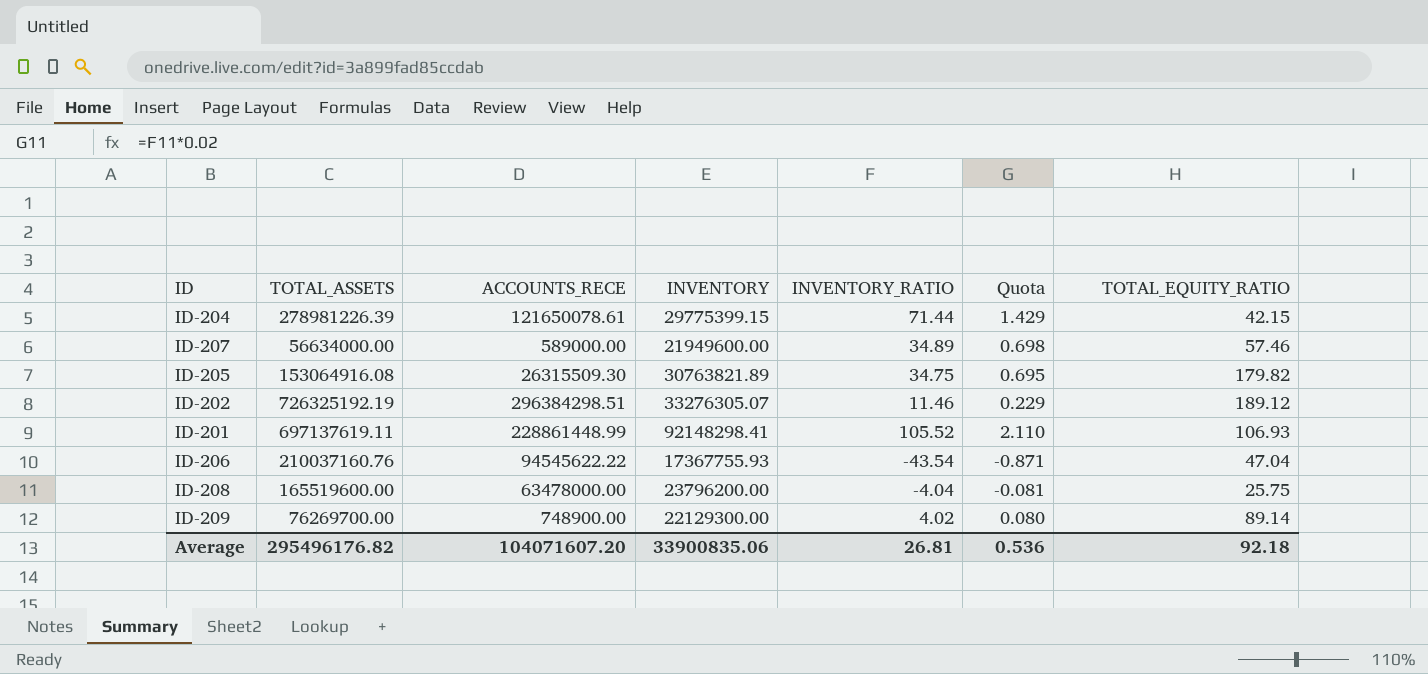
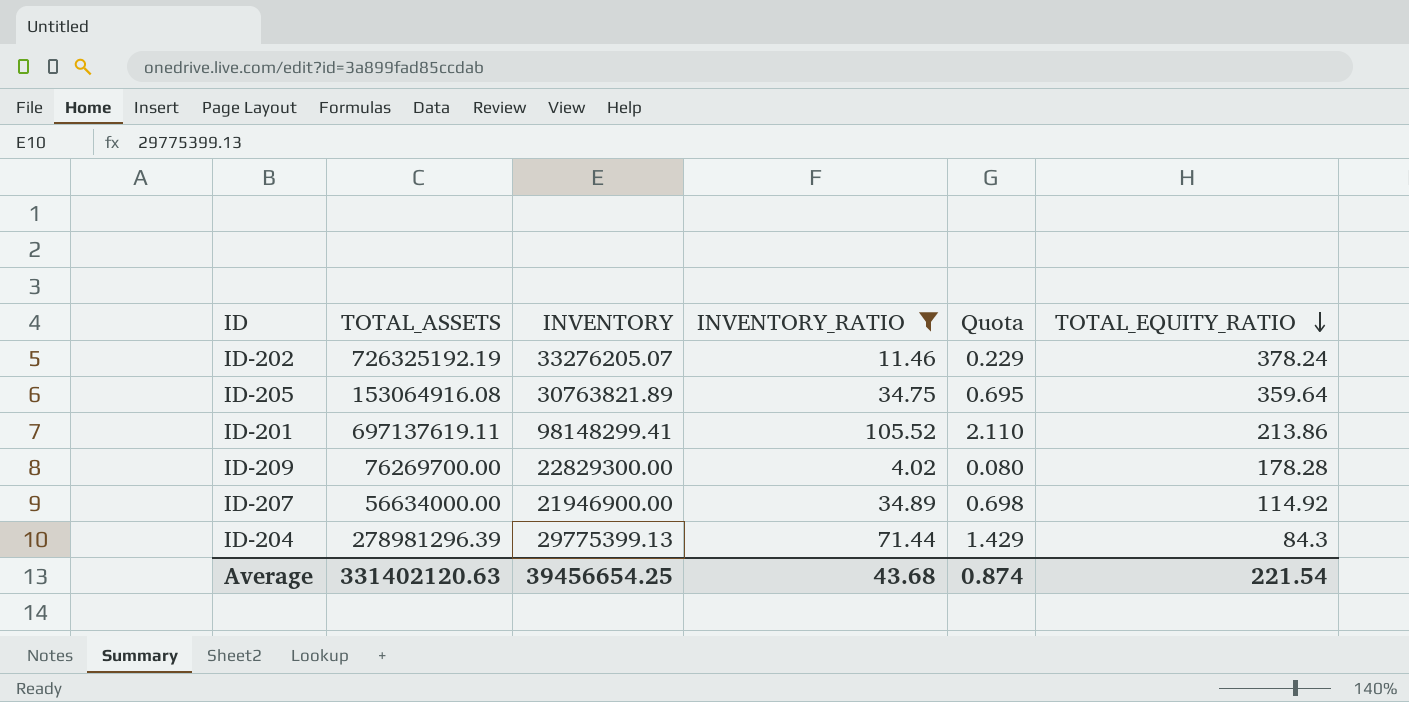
filter: none -> INVENTORY_RATIO >= 4.02
row order: none -> TOTAL_EQUITY_RATIO descending
column ACCOUNTS_RECE | position: 3 -> none
ID-202 | INVENTORY: 33276305.07 -> 33276205.07
ID-202 | TOTAL_EQUITY_RATIO: 189.12 -> 378.24
ID-205 | TOTAL_EQUITY_RATIO: 179.82 -> 359.64
ID-201 | INVENTORY: 92148298.41 -> 98148299.41
ID-201 | TOTAL_EQUITY_RATIO: 106.93 -> 213.86
ID-209 | INVENTORY: 22129300.00 -> 22829300.00
ID-209 | TOTAL_EQUITY_RATIO: 89.14 -> 178.28
ID-207 | INVENTORY: 21949600.00 -> 21946900.00
ID-207 | TOTAL_EQUITY_RATIO: 57.46 -> 114.92
ID-204 | TOTAL_ASSETS: 278981226.39 -> 278981296.39
ID-204 | INVENTORY: 29775399.15 -> 29775399.13
ID-204 | TOTAL_EQUITY_RATIO: 42.15 -> 84.3
Average | TOTAL_ASSETS: 295496176.82 -> 331402120.63
Average | INVENTORY: 33900835.06 -> 39456654.25
Average | INVENTORY_RATIO: 26.81 -> 43.68
Average | Quota: 0.536 -> 0.874
Average | TOTAL_EQUITY_RATIO: 92.18 -> 221.54

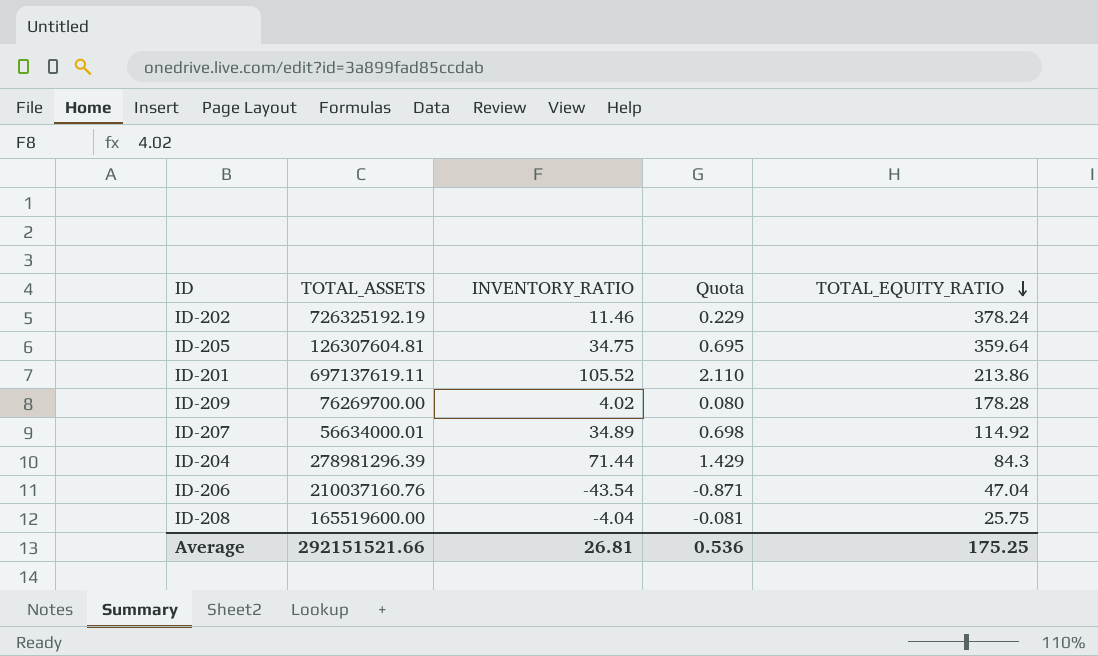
filter: INVENTORY_RATIO >= 4.02 -> none
column INVENTORY | position: 3 -> none
ID-205 | TOTAL_ASSETS: 153064916.08 -> 126307604.81
ID-207 | TOTAL_ASSETS: 56634000.00 -> 56634000.01
Average | TOTAL_ASSETS: 331402120.63 -> 292151521.66
Average | INVENTORY_RATIO: 43.68 -> 26.81
Average | Quota: 0.874 -> 0.536
Average | TOTAL_EQUITY_RATIO: 221.54 -> 175.25

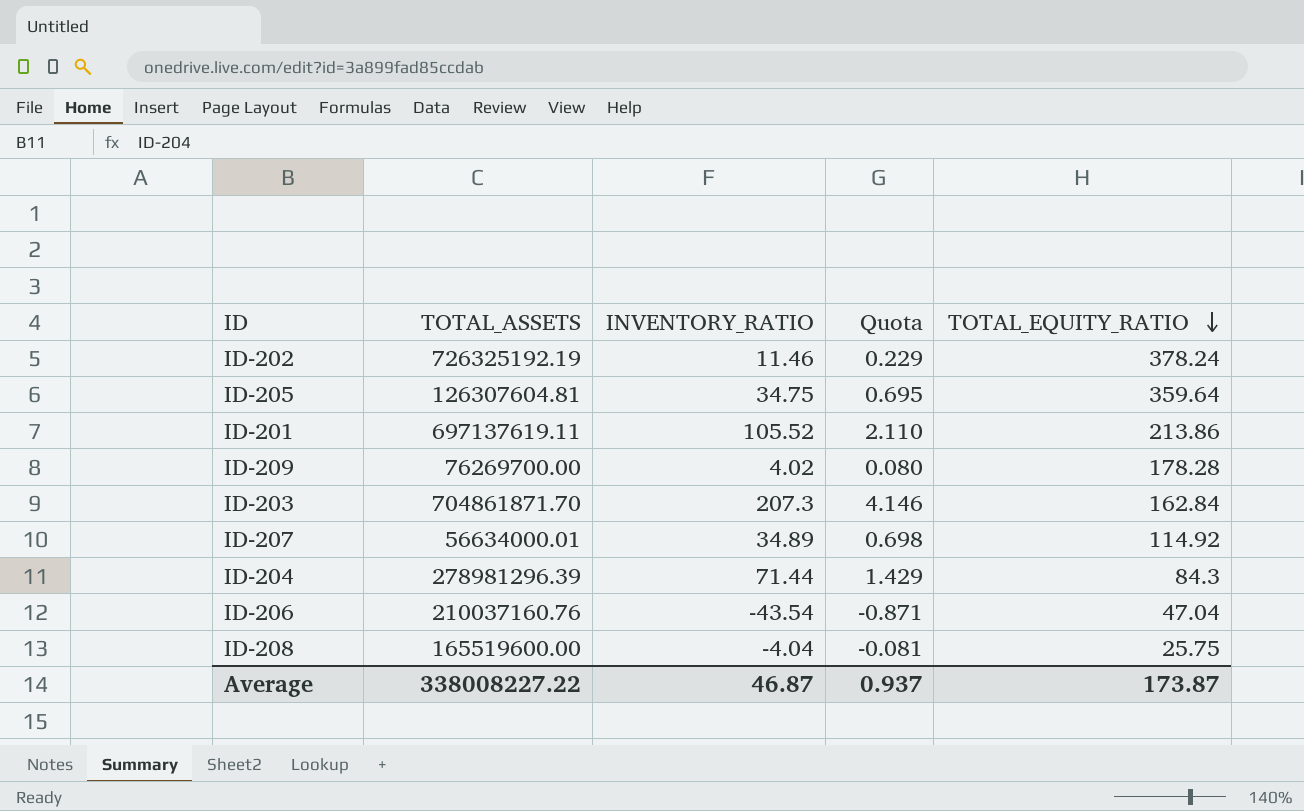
row ID-203: none -> 704861871.70 | 207.3 | 4.146 | 162.84
Average | TOTAL_ASSETS: 292151521.66 -> 338008227.22
Average | INVENTORY_RATIO: 26.81 -> 46.87
Average | Quota: 0.536 -> 0.937
Average | TOTAL_EQUITY_RATIO: 175.25 -> 173.87

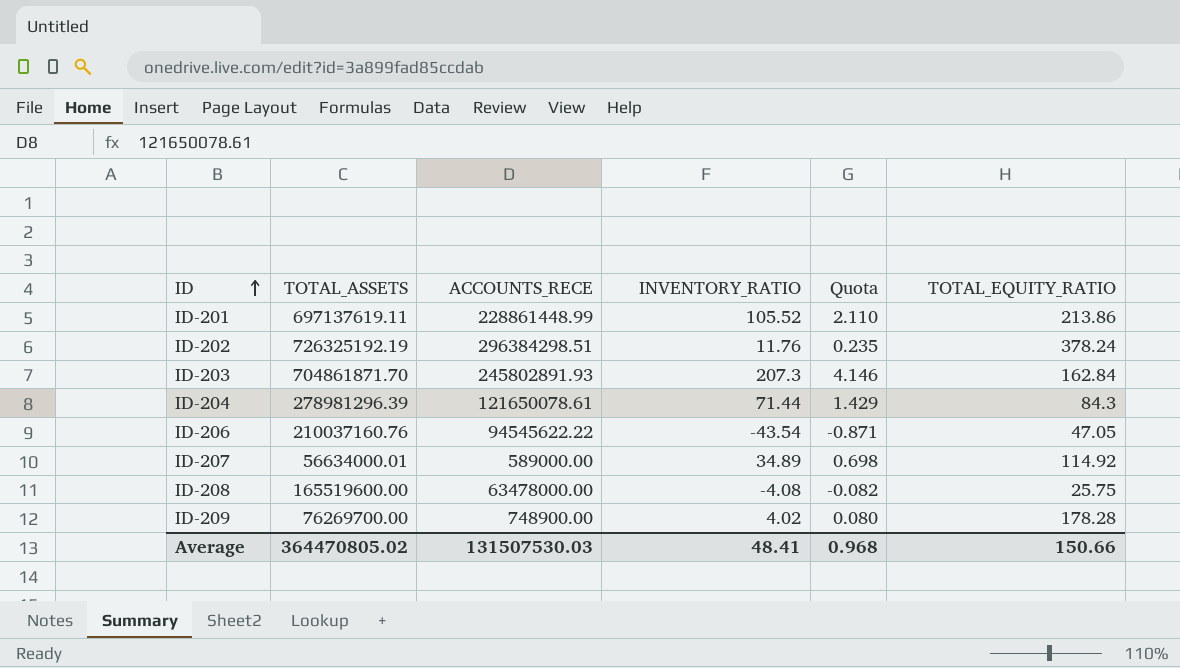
row order: TOTAL_EQUITY_RATIO descending -> ID ascending
column ACCOUNTS_RECE | position: none -> 3
row ID-205: 126307604.81 | 34.75 | 0.695 | 359.64 -> none
ID-202 | INVENTORY_RATIO: 11.46 -> 11.76
ID-202 | Quota: 0.229 -> 0.235
ID-206 | TOTAL_EQUITY_RATIO: 47.04 -> 47.05
ID-208 | INVENTORY_RATIO: -4.04 -> -4.08
ID-208 | Quota: -0.081 -> -0.082
Average | TOTAL_ASSETS: 338008227.22 -> 364470805.02
Average | INVENTORY_RATIO: 46.87 -> 48.41
Average | Quota: 0.937 -> 0.968
Average | TOTAL_EQUITY_RATIO: 173.87 -> 150.66

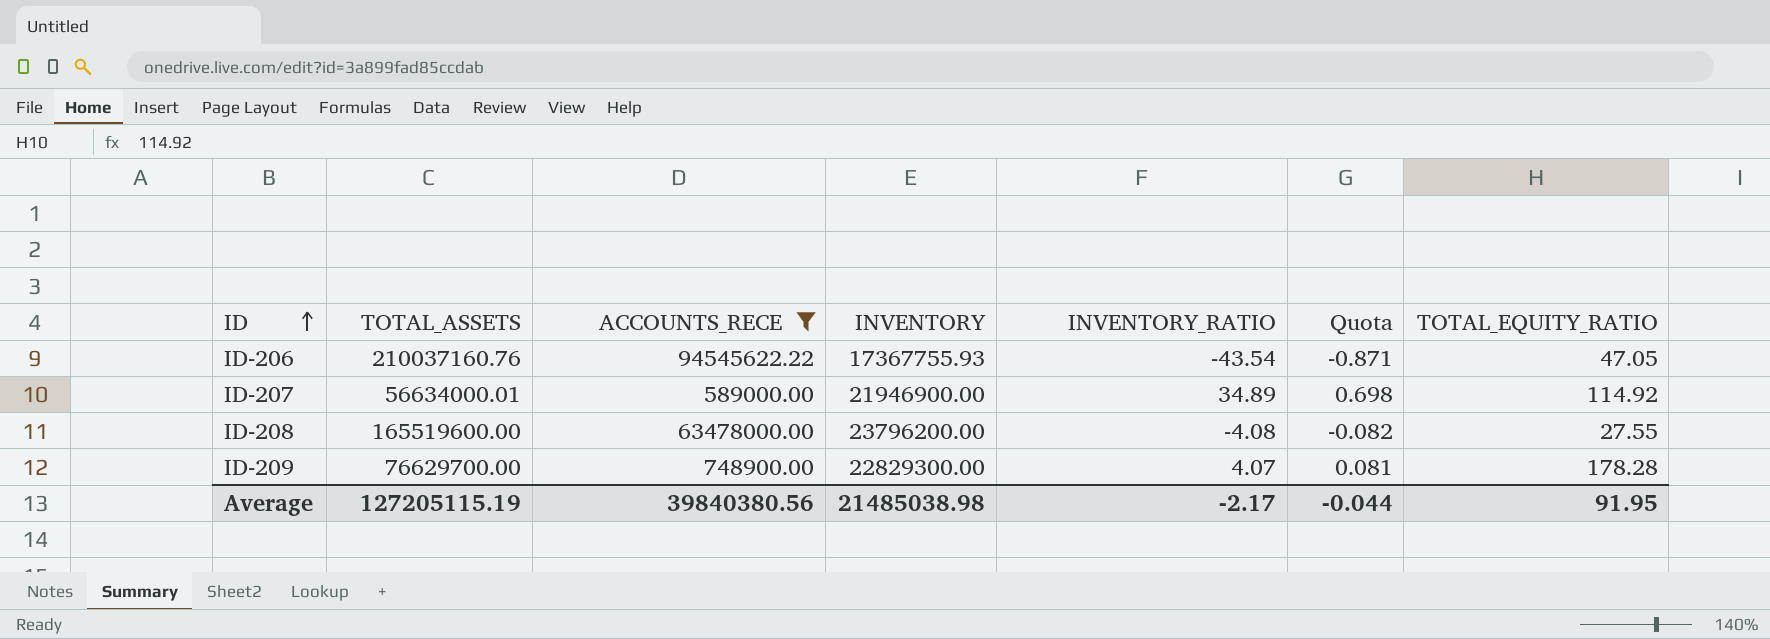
filter: none -> ACCOUNTS_RECE <= 94545622.22
column INVENTORY | position: none -> 4
ID-208 | TOTAL_EQUITY_RATIO: 25.75 -> 27.55
ID-209 | TOTAL_ASSETS: 76269700.00 -> 76629700.00
ID-209 | INVENTORY_RATIO: 4.02 -> 4.07
ID-209 | Quota: 0.080 -> 0.081
Average | TOTAL_ASSETS: 364470805.02 -> 127205115.19
Average | ACCOUNTS_RECE: 131507530.03 -> 39840380.56
Average | INVENTORY_RATIO: 48.41 -> -2.17
Average | Quota: 0.968 -> -0.044
Average | TOTAL_EQUITY_RATIO: 150.66 -> 91.95

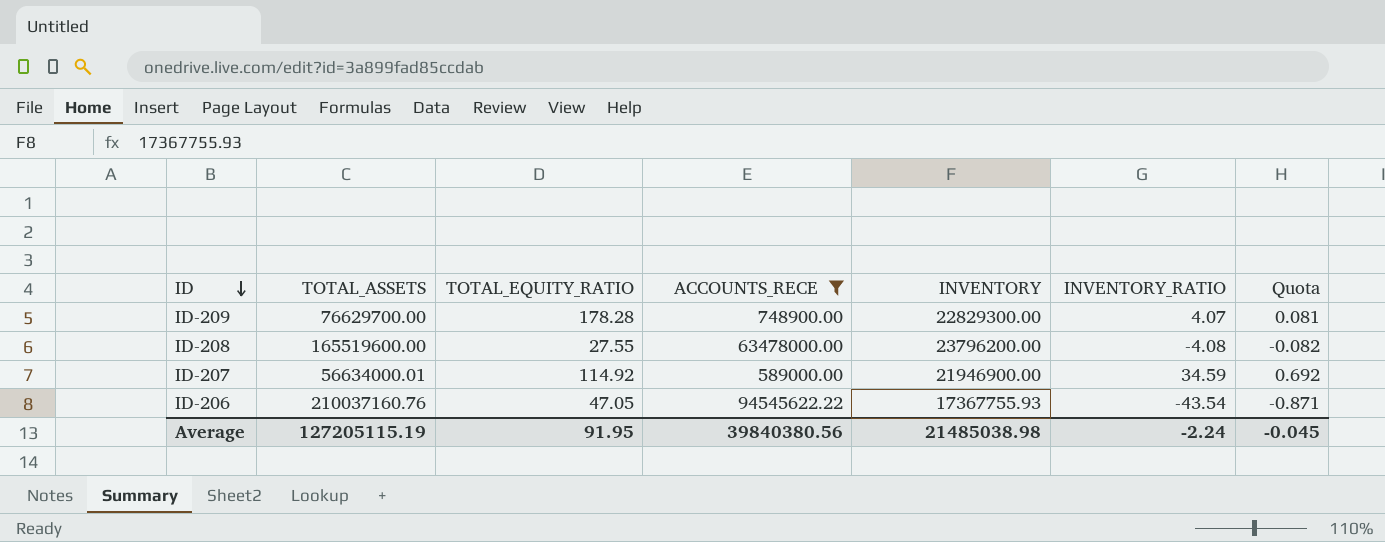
row order: ID ascending -> ID descending
column TOTAL_EQUITY_RATIO | position: 7 -> 3
ID-207 | INVENTORY_RATIO: 34.89 -> 34.59
ID-207 | Quota: 0.698 -> 0.692
Average | INVENTORY_RATIO: -2.17 -> -2.24
Average | Quota: -0.044 -> -0.045

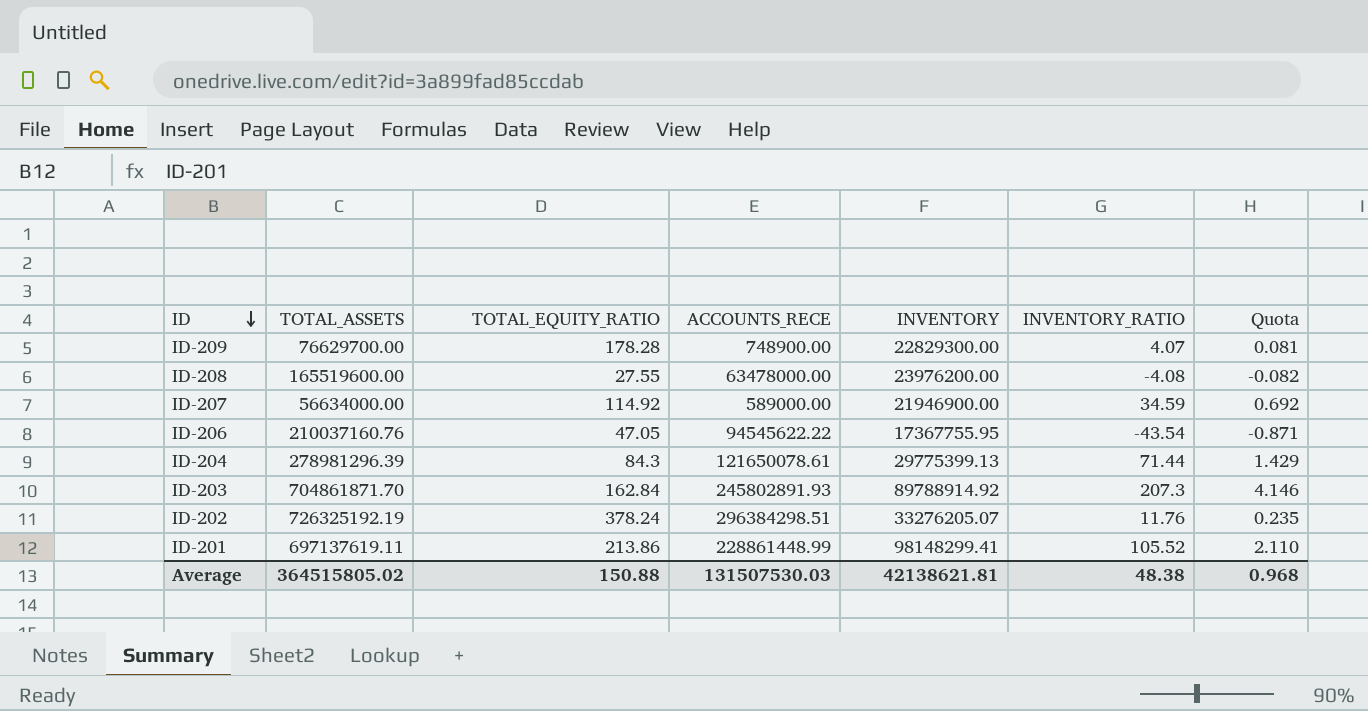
filter: ACCOUNTS_RECE <= 94545622.22 -> none
ID-208 | INVENTORY: 23796200.00 -> 23976200.00
ID-207 | TOTAL_ASSETS: 56634000.01 -> 56634000.00
ID-206 | INVENTORY: 17367755.93 -> 17367755.95
Average | TOTAL_ASSETS: 127205115.19 -> 364515805.02
Average | TOTAL_EQUITY_RATIO: 91.95 -> 150.88
Average | ACCOUNTS_RECE: 39840380.56 -> 131507530.03
Average | INVENTORY: 21485038.98 -> 42138621.81
Average | INVENTORY_RATIO: -2.24 -> 48.38
Average | Quota: -0.045 -> 0.968

